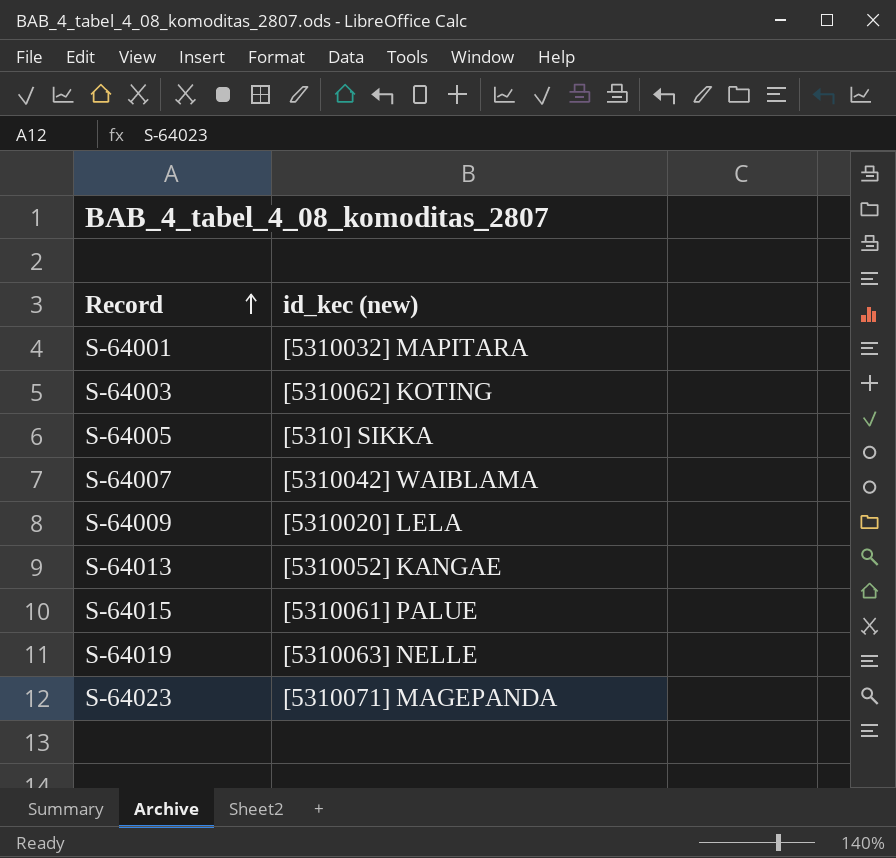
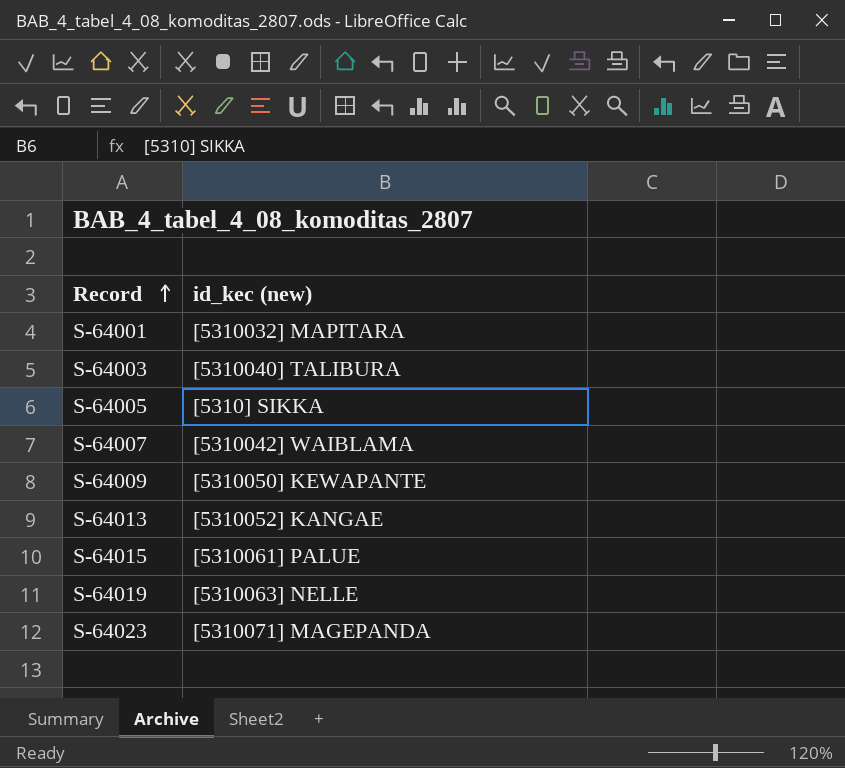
S-64003 | id_kec (new): [5310062] KOTING -> [5310040] TALIBURA
S-64009 | id_kec (new): [5310020] LELA -> [5310050] KEWAPANTE

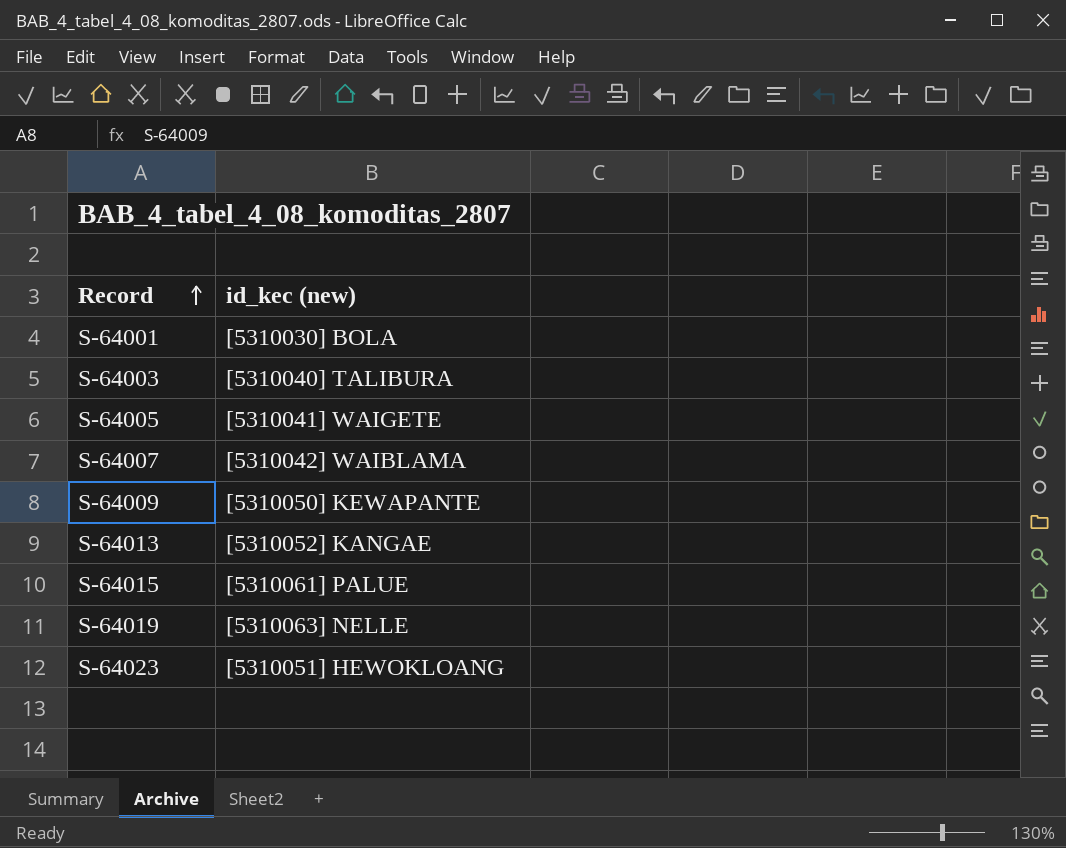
S-64001 | id_kec (new): [5310032] MAPITARA -> [5310030] BOLA
S-64005 | id_kec (new): [5310] SIKKA -> [5310041] WAIGETE
S-64023 | id_kec (new): [5310071] MAGEPANDA -> [5310051] HEWOKLOANG

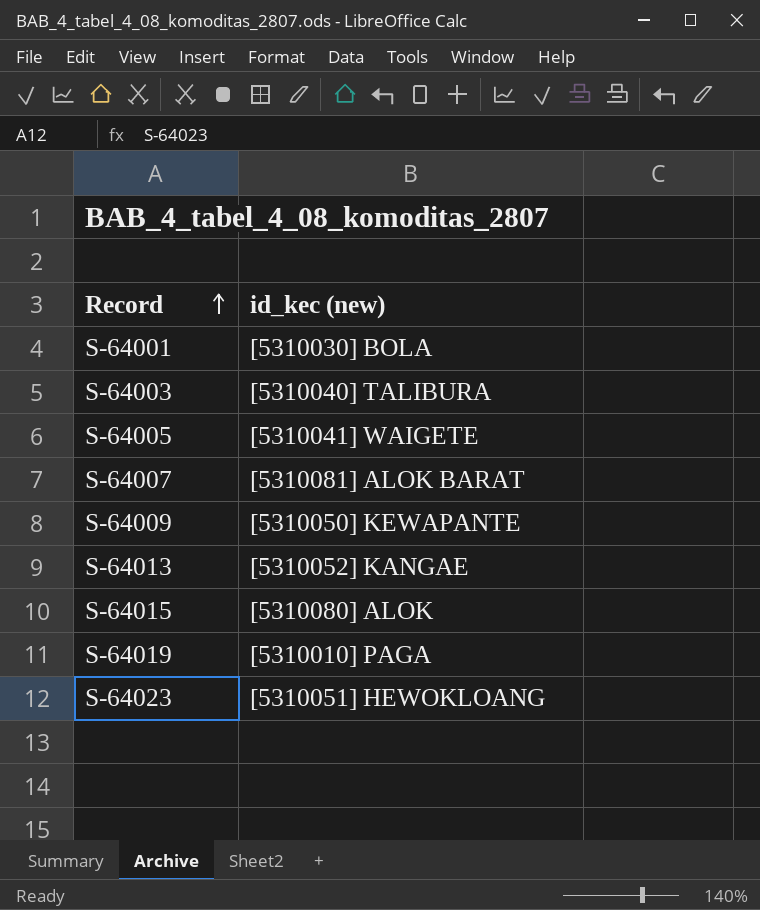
S-64007 | id_kec (new): [5310042] WAIBLAMA -> [5310081] ALOK BARAT
S-64015 | id_kec (new): [5310061] PALUE -> [5310080] ALOK
S-64019 | id_kec (new): [5310063] NELLE -> [5310010] PAGA

